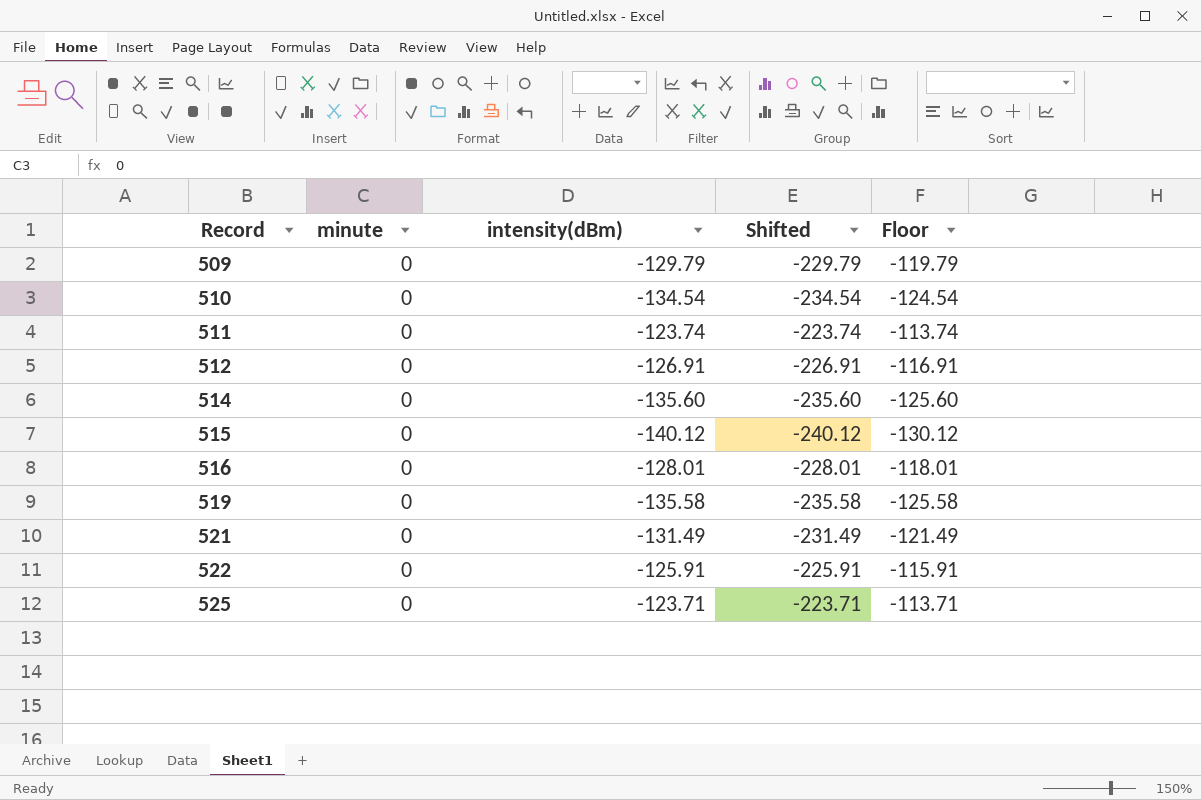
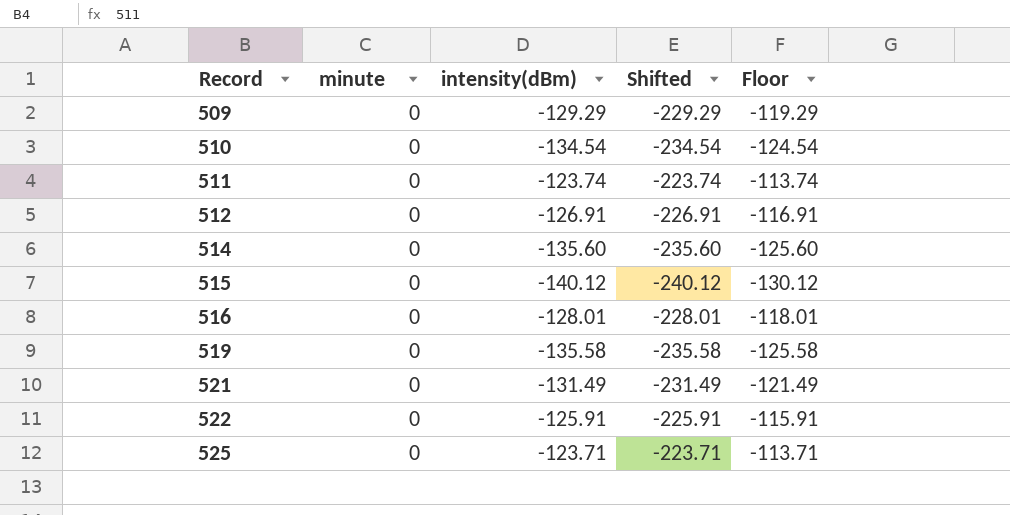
509 | intensity(dBm): -129.79 -> -129.29
509 | Shifted: -229.79 -> -229.29
509 | Floor: -119.79 -> -119.29

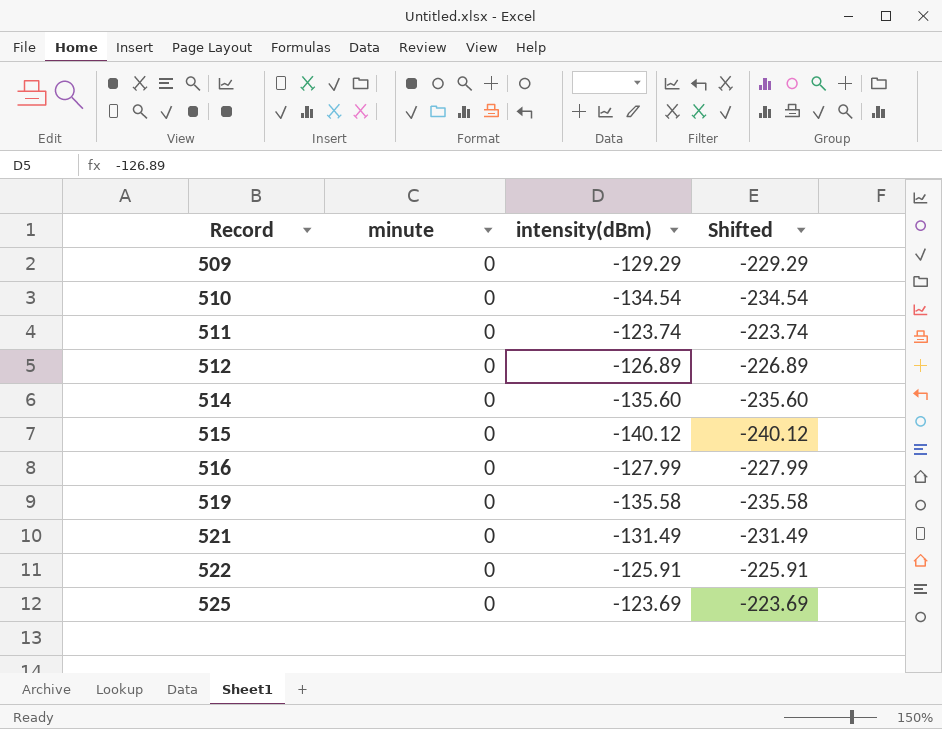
column Floor | formula: [intensity(dBm)] + 10 -> none
512 | intensity(dBm): -126.91 -> -126.89
512 | Shifted: -226.91 -> -226.89
516 | intensity(dBm): -128.01 -> -127.99
516 | Shifted: -228.01 -> -227.99
525 | intensity(dBm): -123.71 -> -123.69
525 | Shifted: -223.71 -> -223.69

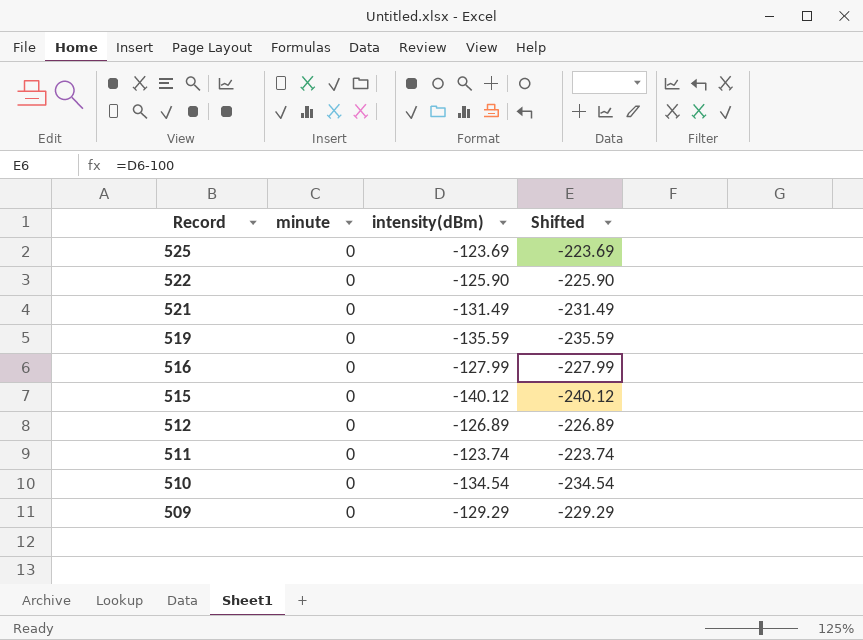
row order: Record ascending -> Record descending
row 514: 0 | -135.60 | -235.60 -> none
522 | intensity(dBm): -125.91 -> -125.90
522 | Shifted: -225.91 -> -225.90
519 | intensity(dBm): -135.58 -> -135.59
519 | Shifted: -235.58 -> -235.59

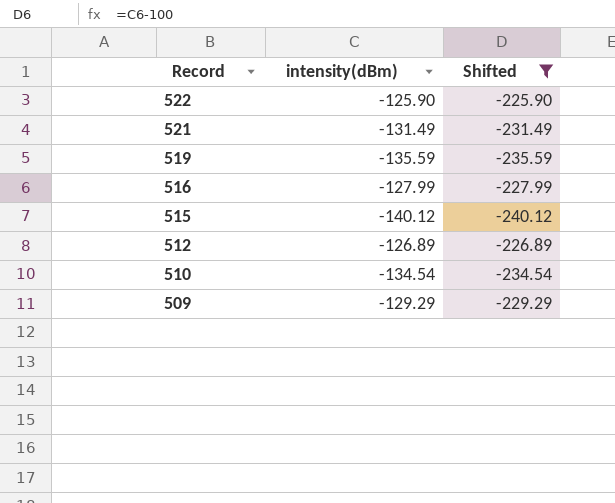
filter: none -> Shifted <= -225.90
column minute | position: 2 -> none

